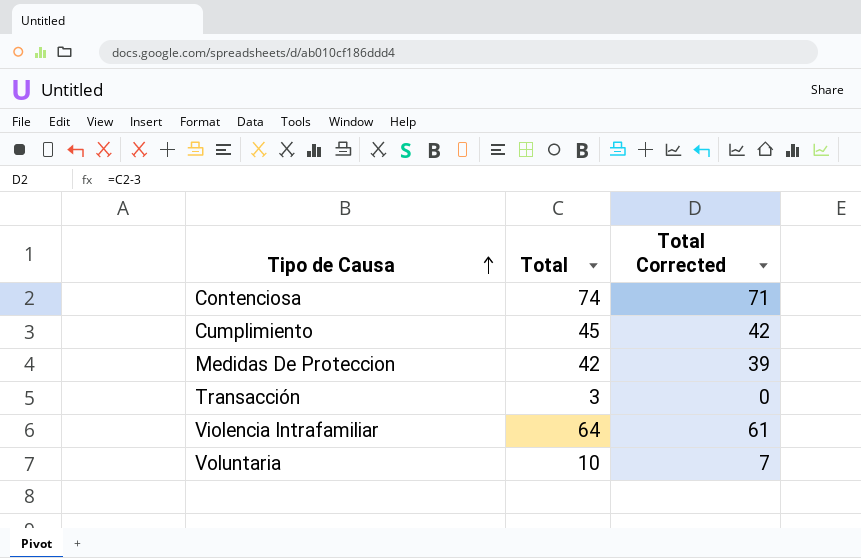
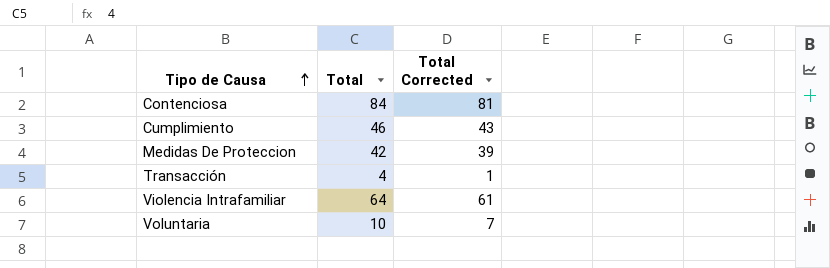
Contenciosa | Total: 74 -> 84
Contenciosa | Total Corrected: 71 -> 81
Cumplimiento | Total: 45 -> 46
Cumplimiento | Total Corrected: 42 -> 43
Transacción | Total: 3 -> 4
Transacción | Total Corrected: 0 -> 1

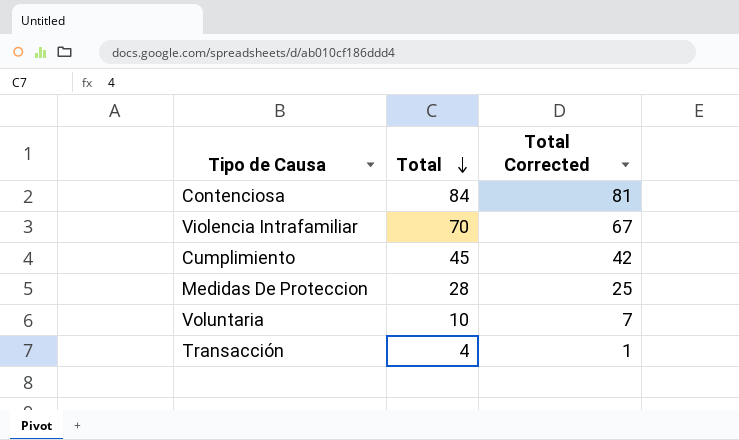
row order: Tipo de Causa ascending -> Total descending
Violencia Intrafamiliar | Total: 64 -> 70
Violencia Intrafamiliar | Total Corrected: 61 -> 67
Cumplimiento | Total: 46 -> 45
Cumplimiento | Total Corrected: 43 -> 42
Medidas De Proteccion | Total: 42 -> 28
Medidas De Proteccion | Total Corrected: 39 -> 25

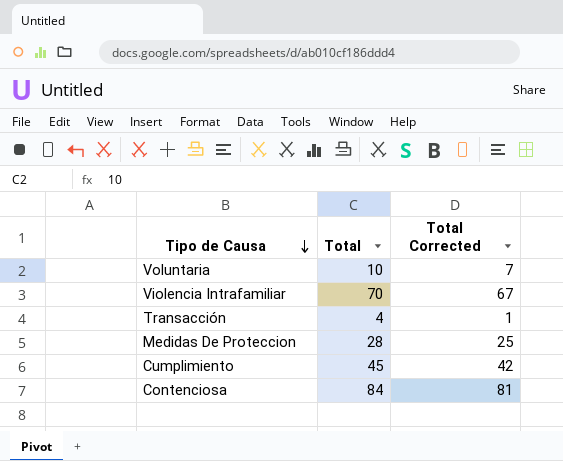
row order: Total descending -> Tipo de Causa descending

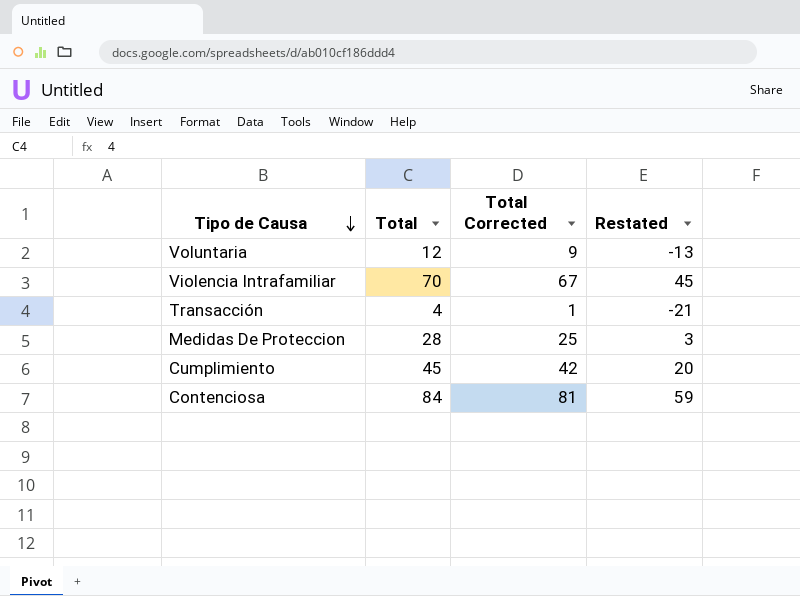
column Restated | formula: none -> [Total] - 25
Voluntaria | Total: 10 -> 12
Voluntaria | Total Corrected: 7 -> 9

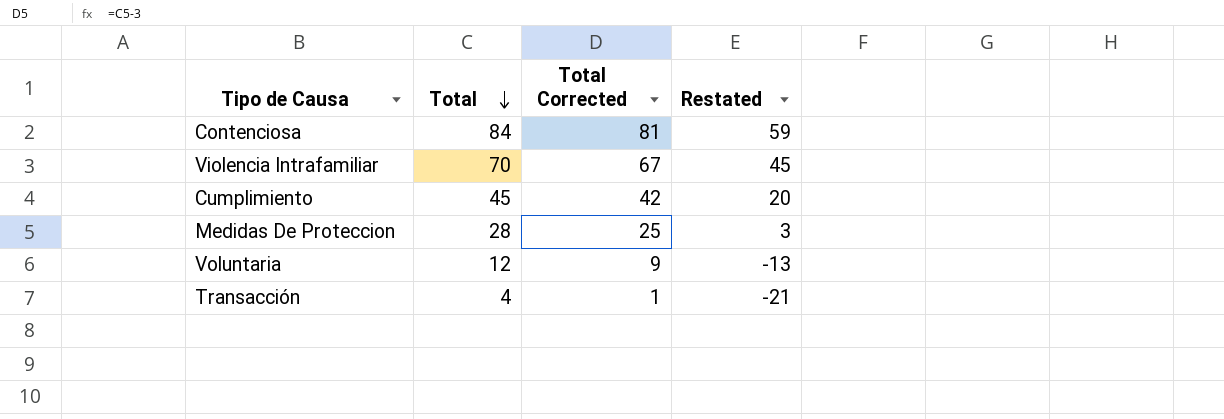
row order: Tipo de Causa descending -> Total descending

